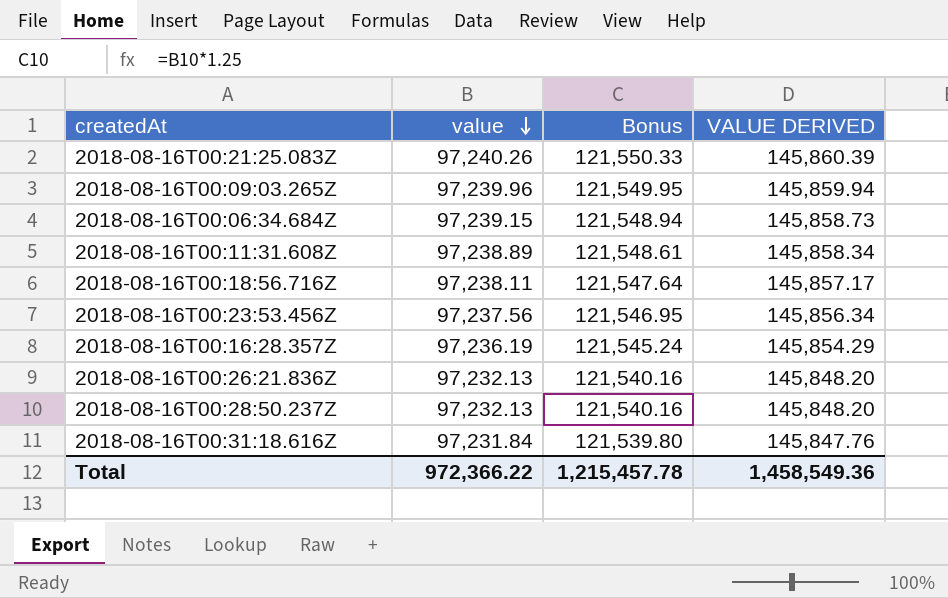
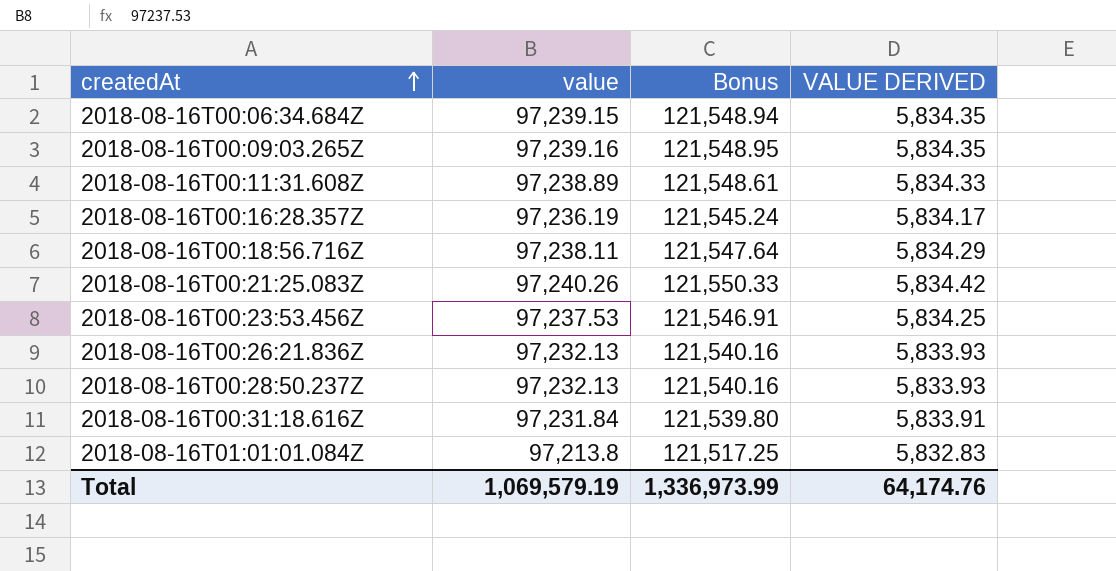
row order: value descending -> createdAt ascending
column VALUE DERIVED | formula: [value] * 1.5 -> [value] * 0.06
2018-08-16T00:09:03.265Z | value: 97,239.96 -> 97,239.16
2018-08-16T00:09:03.265Z | Bonus: 121,549.95 -> 121,548.95
2018-08-16T00:23:53.456Z | value: 97,237.56 -> 97,237.53
2018-08-16T00:23:53.456Z | Bonus: 121,546.95 -> 121,546.91
row 2018-08-16T01:01:01.084Z: none -> 97,213.8 | 121,517.25 | 5,832.83
Total | value: 972,366.22 -> 1,069,579.19
Total | Bonus: 1,215,457.78 -> 1,336,973.99
Total | VALUE DERIVED: 1,458,549.36 -> 64,174.76

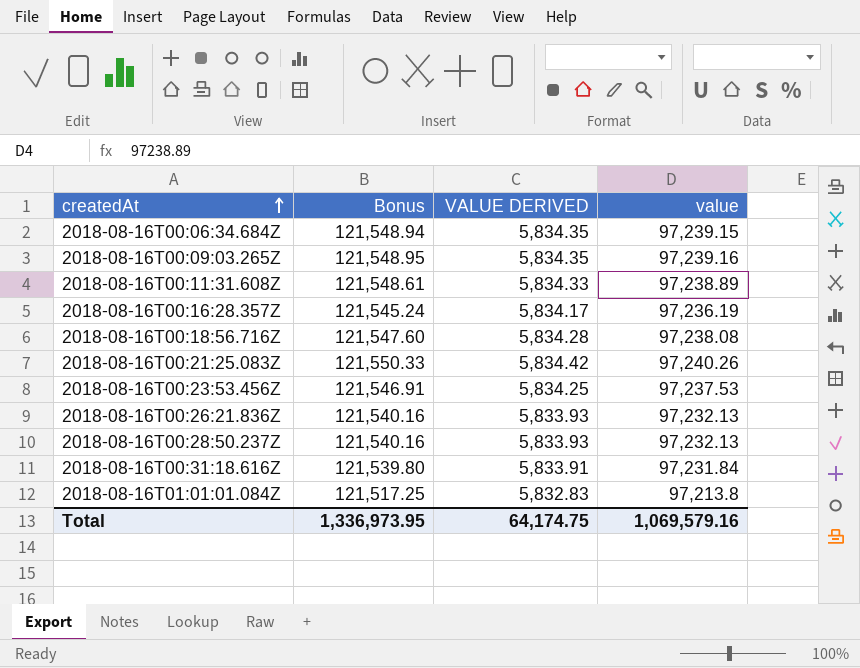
column value | position: 2 -> 4
2018-08-16T00:18:56.716Z | Bonus: 121,547.64 -> 121,547.60
2018-08-16T00:18:56.716Z | VALUE DERIVED: 5,834.29 -> 5,834.28
2018-08-16T00:18:56.716Z | value: 97,238.11 -> 97,238.08
Total | Bonus: 1,336,973.99 -> 1,336,973.95
Total | VALUE DERIVED: 64,174.76 -> 64,174.75
Total | value: 1,069,579.19 -> 1,069,579.16

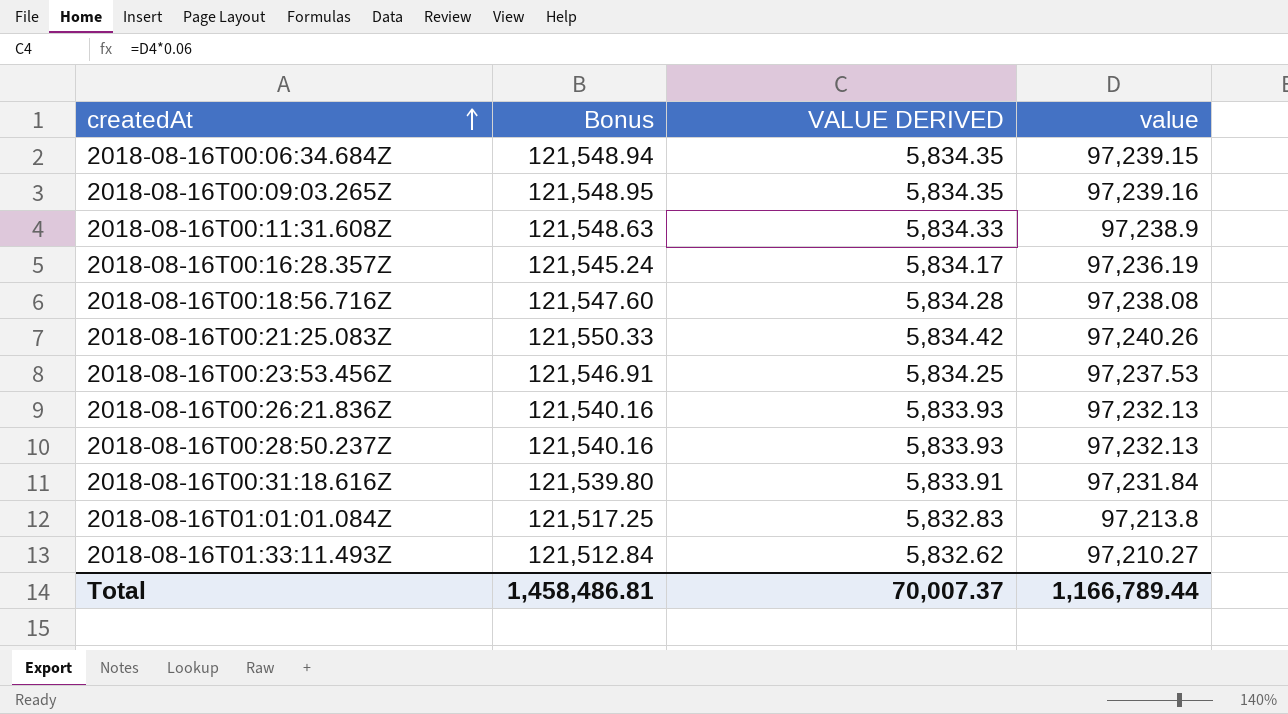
2018-08-16T00:11:31.608Z | Bonus: 121,548.61 -> 121,548.63
2018-08-16T00:11:31.608Z | value: 97,238.89 -> 97,238.9
row 2018-08-16T01:33:11.493Z: none -> 121,512.84 | 5,832.62 | 97,210.27
Total | Bonus: 1,336,973.95 -> 1,458,486.81
Total | VALUE DERIVED: 64,174.75 -> 70,007.37
Total | value: 1,069,579.16 -> 1,166,789.44

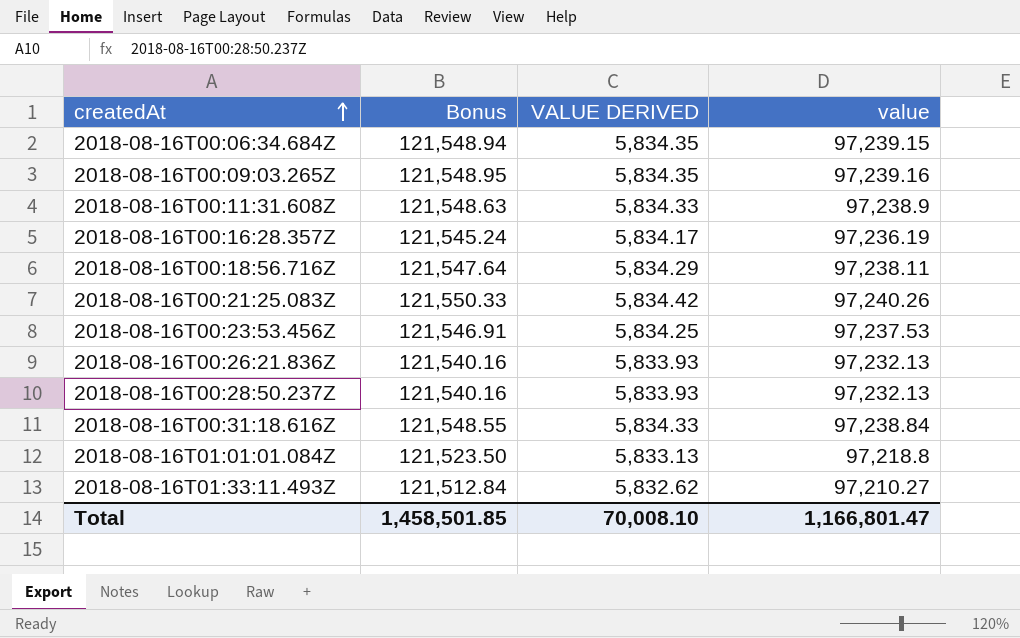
2018-08-16T00:18:56.716Z | Bonus: 121,547.60 -> 121,547.64
2018-08-16T00:18:56.716Z | VALUE DERIVED: 5,834.28 -> 5,834.29
2018-08-16T00:18:56.716Z | value: 97,238.08 -> 97,238.11
2018-08-16T00:31:18.616Z | Bonus: 121,539.80 -> 121,548.55
2018-08-16T00:31:18.616Z | VALUE DERIVED: 5,833.91 -> 5,834.33
2018-08-16T00:31:18.616Z | value: 97,231.84 -> 97,238.84
2018-08-16T01:01:01.084Z | Bonus: 121,517.25 -> 121,523.50
2018-08-16T01:01:01.084Z | VALUE DERIVED: 5,832.83 -> 5,833.13
2018-08-16T01:01:01.084Z | value: 97,213.8 -> 97,218.8
Total | Bonus: 1,458,486.81 -> 1,458,501.85
Total | VALUE DERIVED: 70,007.37 -> 70,008.10
Total | value: 1,166,789.44 -> 1,166,801.47

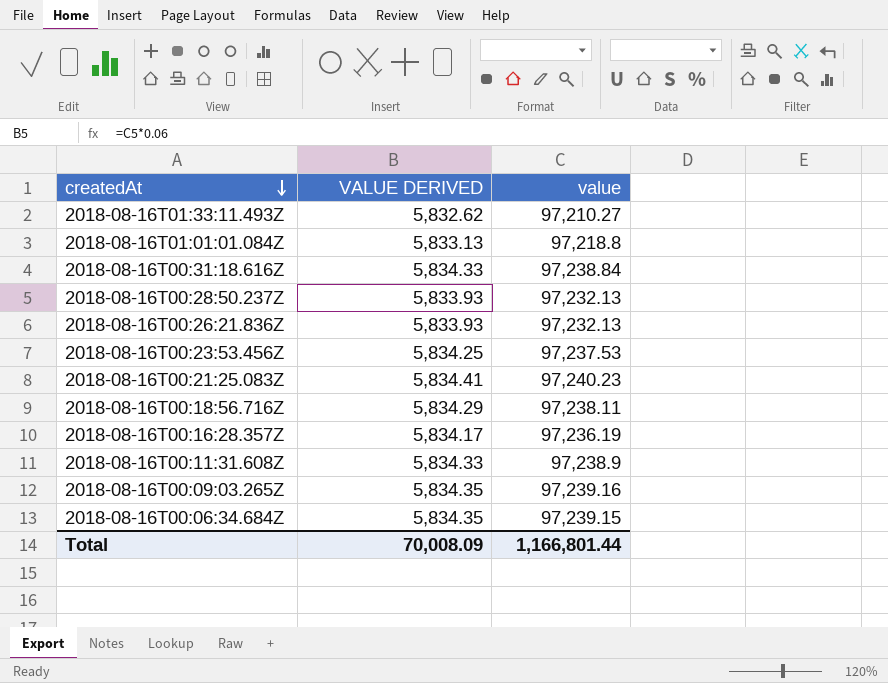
row order: createdAt ascending -> createdAt descending
column Bonus | formula: [value] * 1.25 -> none
2018-08-16T00:21:25.083Z | VALUE DERIVED: 5,834.42 -> 5,834.41
2018-08-16T00:21:25.083Z | value: 97,240.26 -> 97,240.23
Total | VALUE DERIVED: 70,008.10 -> 70,008.09
Total | value: 1,166,801.47 -> 1,166,801.44

